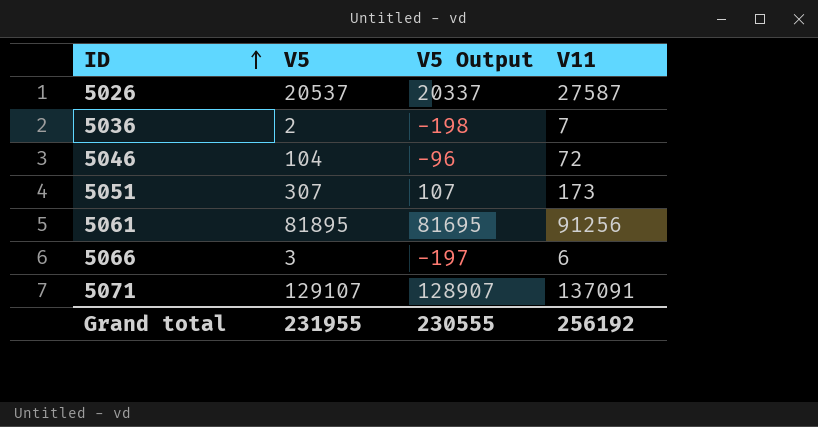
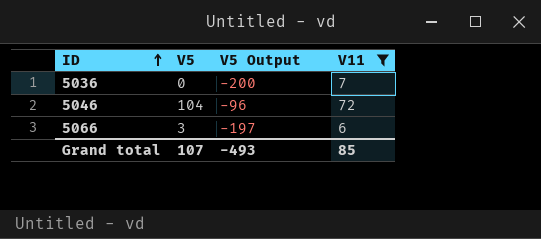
filter: none -> V11 <= 72
5036 | V5: 2 -> 0
5036 | V5 Output: -198 -> -200
Grand total | V5: 231955 -> 107
Grand total | V5 Output: 230555 -> -493
Grand total | V11: 256192 -> 85

